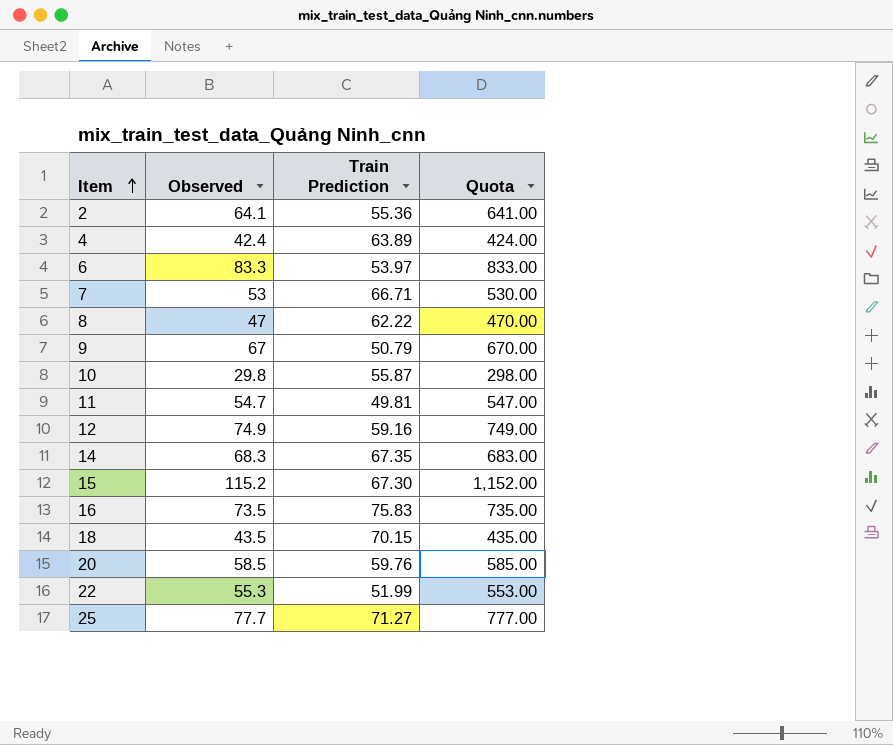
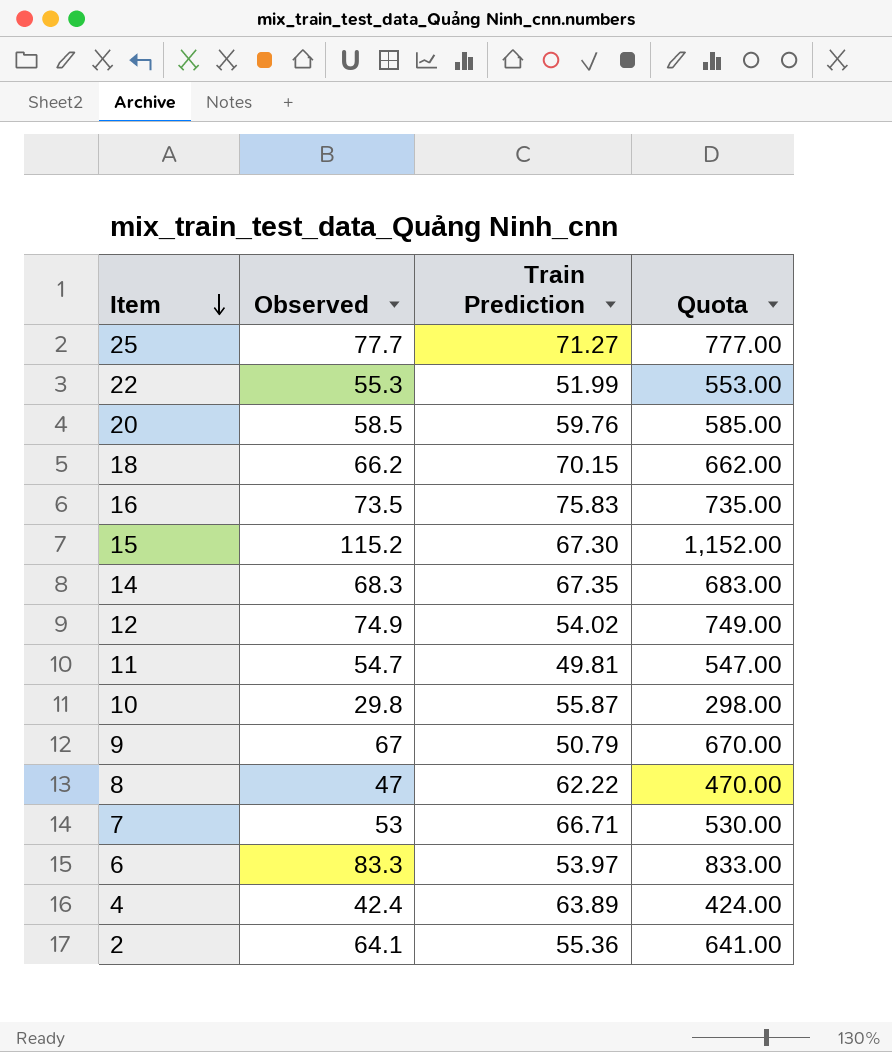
row order: Item ascending -> Item descending
18 | Observed: 43.5 -> 66.2
18 | Quota: 435.00 -> 662.00
12 | Train Prediction: 59.16 -> 54.02

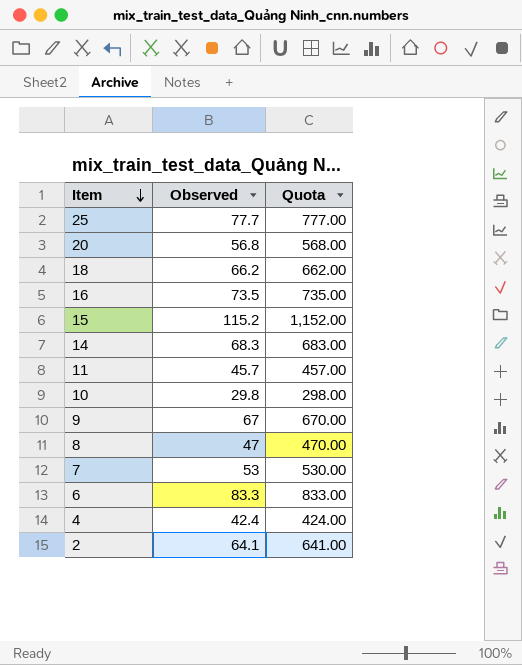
column Train Prediction | position: 3 -> none
row 22: 55.3 | 51.99 | 553.00 -> none
row 12: 74.9 | 54.02 | 749.00 -> none
20 | Observed: 58.5 -> 56.8
20 | Quota: 585.00 -> 568.00
11 | Observed: 54.7 -> 45.7
11 | Quota: 547.00 -> 457.00

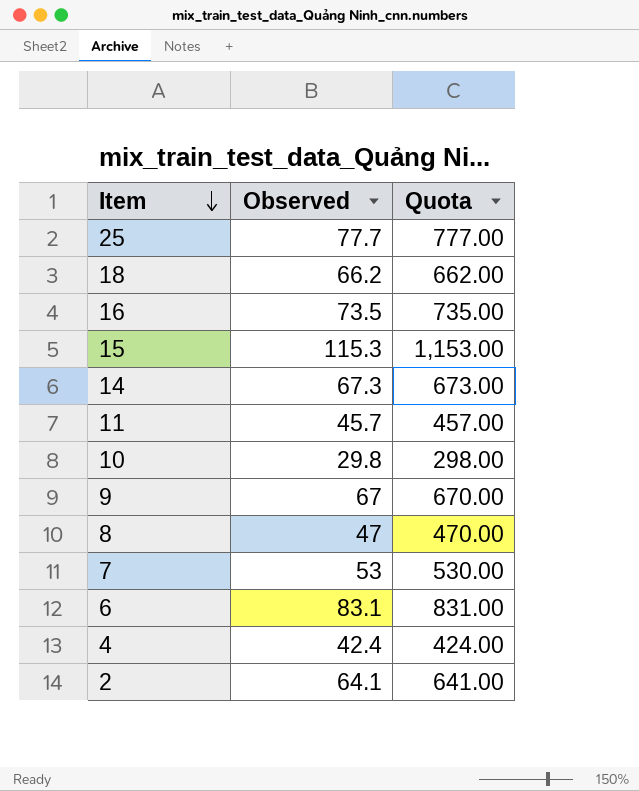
row 20: 56.8 | 568.00 -> none
15 | Observed: 115.2 -> 115.3
15 | Quota: 1,152.00 -> 1,153.00
14 | Observed: 68.3 -> 67.3
14 | Quota: 683.00 -> 673.00
6 | Observed: 83.3 -> 83.1
6 | Quota: 833.00 -> 831.00

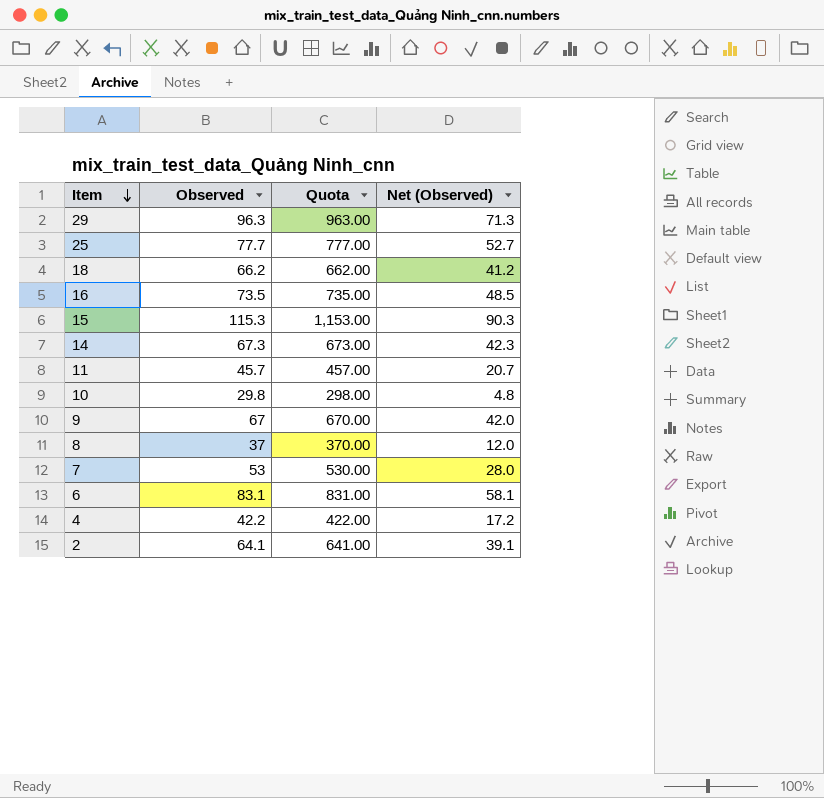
column Net (Observed) | formula: none -> [Observed] - 25
row 29: none -> 96.3 | 963.00 | 71.3
8 | Observed: 47 -> 37
8 | Quota: 470.00 -> 370.00
4 | Observed: 42.4 -> 42.2
4 | Quota: 424.00 -> 422.00

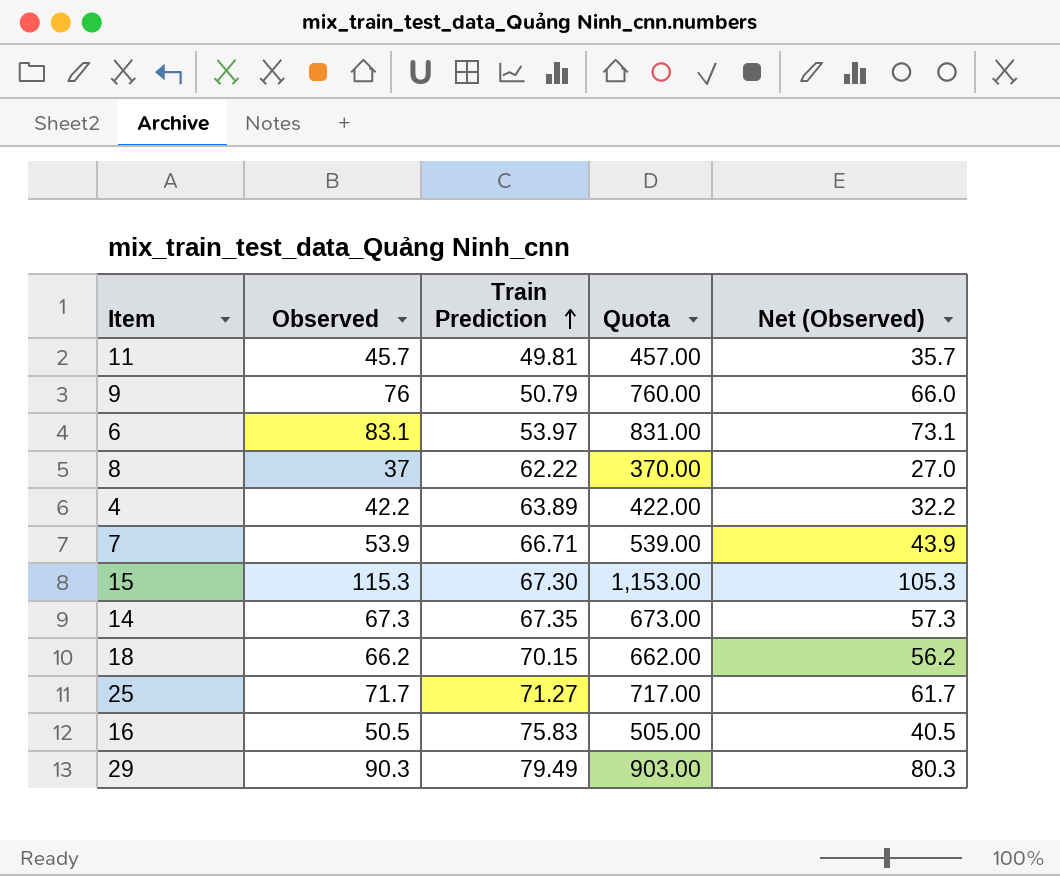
row order: Item descending -> Train Prediction ascending
column Train Prediction | position: none -> 3
column Net (Observed) | formula: [Observed] - 25 -> [Observed] - 10
row 10: 29.8 | 298.00 | 4.8 -> none
row 2: 64.1 | 641.00 | 39.1 -> none
9 | Observed: 67 -> 76
9 | Quota: 670.00 -> 760.00
7 | Observed: 53 -> 53.9
7 | Quota: 530.00 -> 539.00
25 | Observed: 77.7 -> 71.7
25 | Quota: 777.00 -> 717.00
16 | Observed: 73.5 -> 50.5
16 | Quota: 735.00 -> 505.00
29 | Observed: 96.3 -> 90.3
29 | Quota: 963.00 -> 903.00

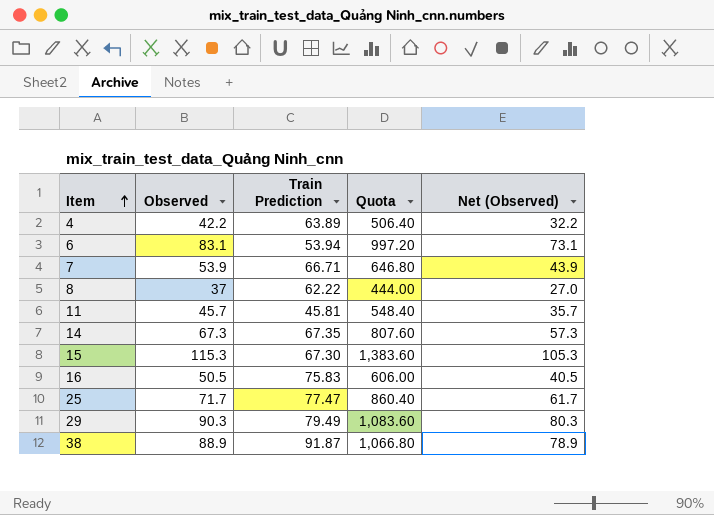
row order: Train Prediction ascending -> Item ascending
column Quota | formula: [Observed] * 10 -> [Observed] * 12
row 9: 76 | 50.79 | 760.00 | 66.0 -> none
row 18: 66.2 | 70.15 | 662.00 | 56.2 -> none
6 | Train Prediction: 53.97 -> 53.94
11 | Train Prediction: 49.81 -> 45.81
25 | Train Prediction: 71.27 -> 77.47
row 38: none -> 88.9 | 91.87 | 1,066.80 | 78.9

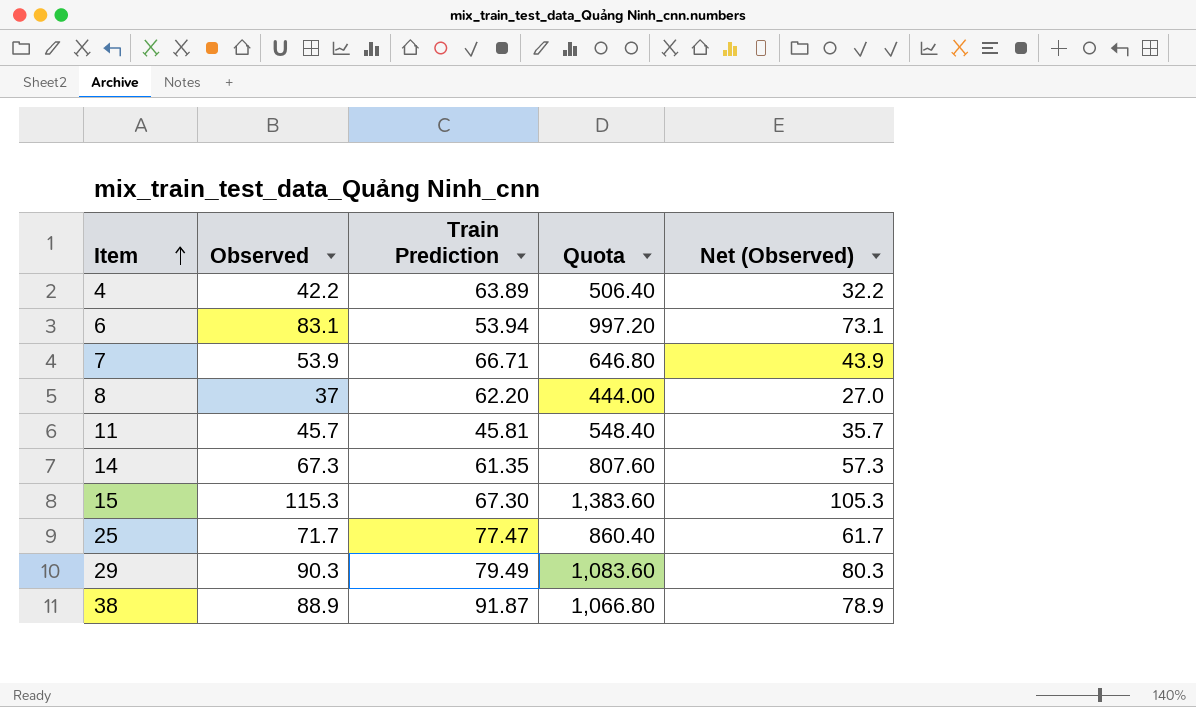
row 16: 50.5 | 75.83 | 606.00 | 40.5 -> none
8 | Train Prediction: 62.22 -> 62.20
14 | Train Prediction: 67.35 -> 61.35

